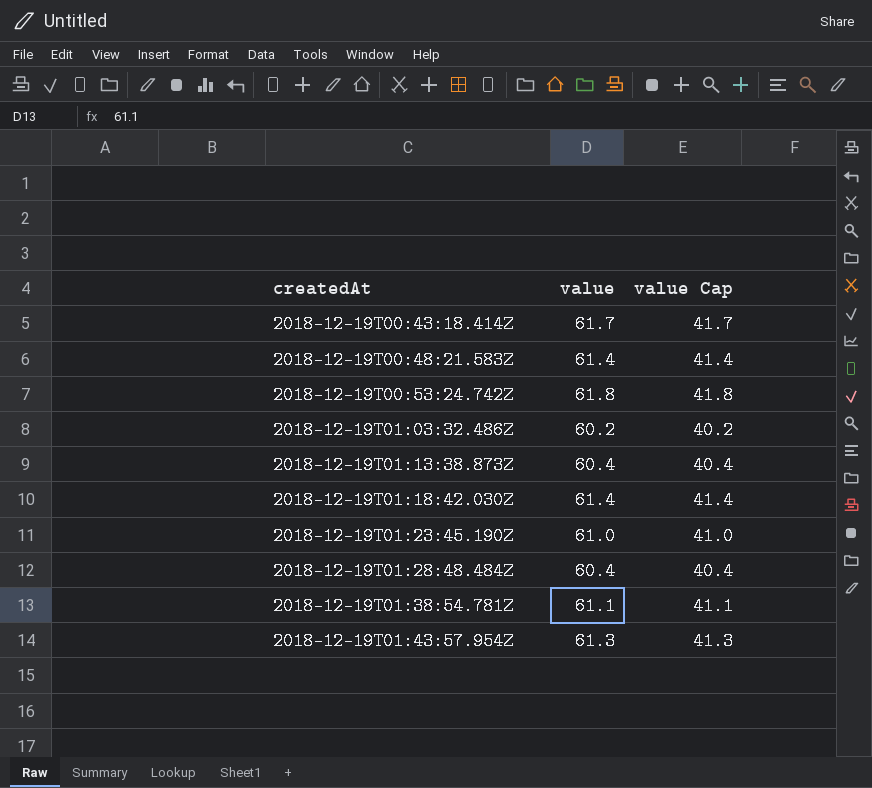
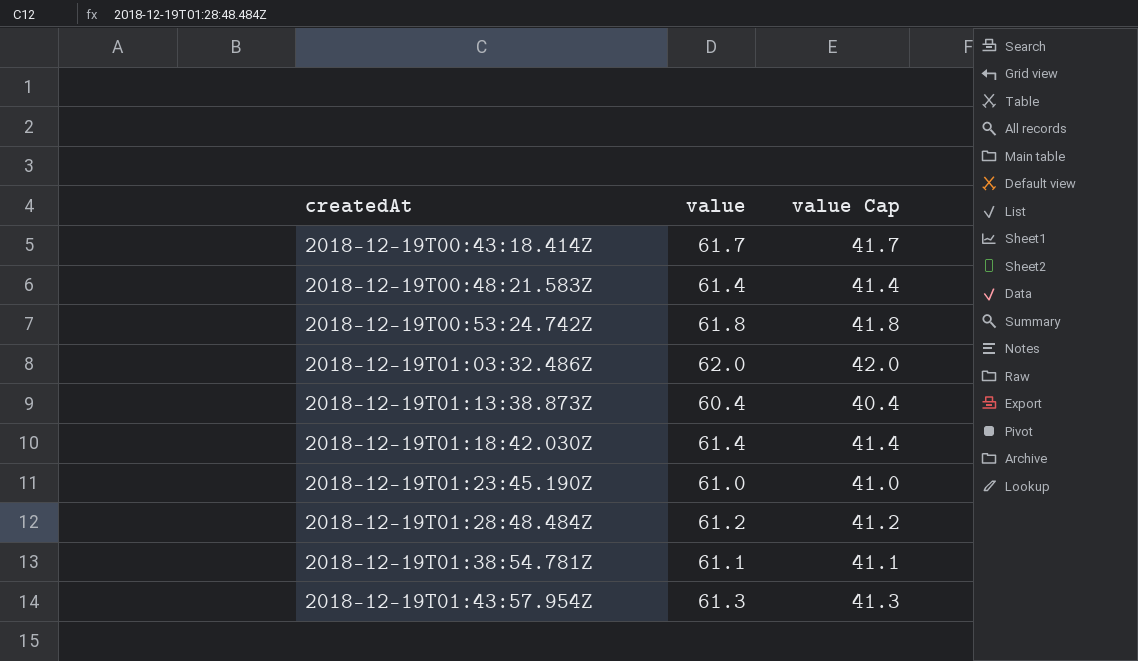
2018-12-19T01:03:32.486Z | value: 60.2 -> 62.0
2018-12-19T01:03:32.486Z | value Cap: 40.2 -> 42.0
2018-12-19T01:28:48.484Z | value: 60.4 -> 61.2
2018-12-19T01:28:48.484Z | value Cap: 40.4 -> 41.2

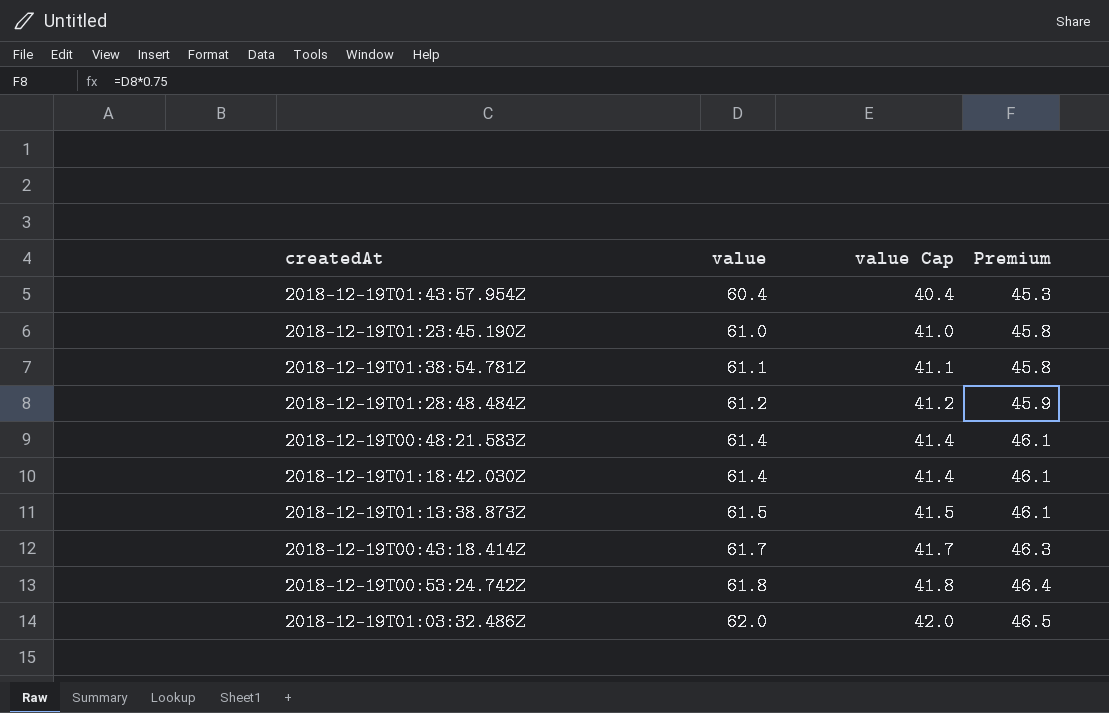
row order: createdAt ascending -> value ascending
column Premium | formula: none -> [value] * 0.75
2018-12-19T01:43:57.954Z | value: 61.3 -> 60.4
2018-12-19T01:43:57.954Z | value Cap: 41.3 -> 40.4
2018-12-19T01:13:38.873Z | value: 60.4 -> 61.5
2018-12-19T01:13:38.873Z | value Cap: 40.4 -> 41.5

